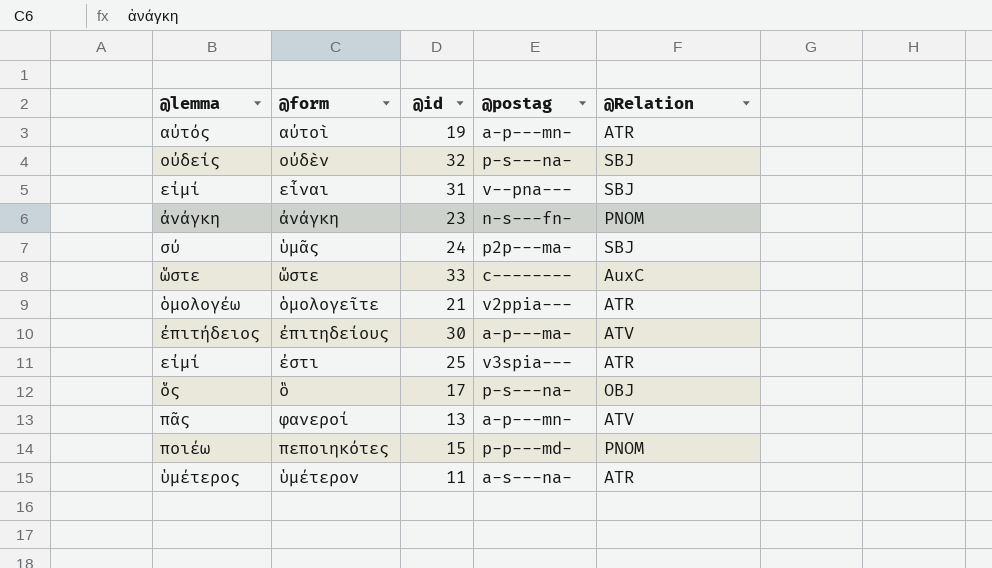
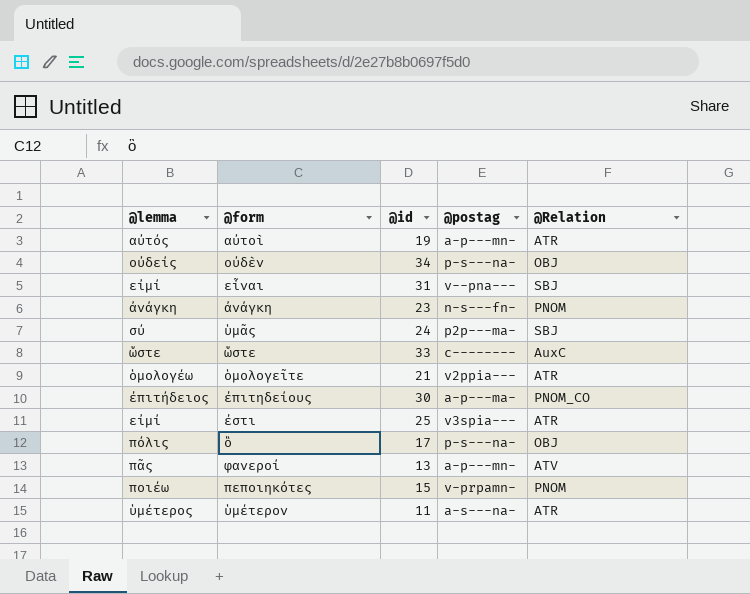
οὐδὲν | @id: 32 -> 34
οὐδὲν | @Relation: SBJ -> OBJ
ἐπιτηδείους | @Relation: ATV -> PNOM_CO
ὃ | @lemma: ὅς -> πόλις
πεποιηκότες | @postag: p-p---md- -> v-prpamn-

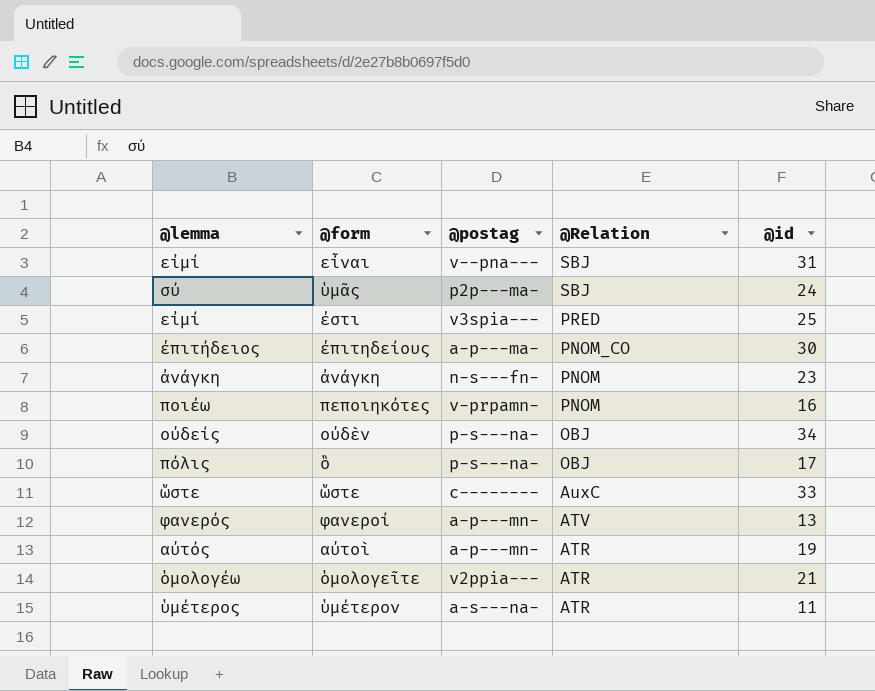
row order: none -> @Relation descending
column @id | position: 3 -> 5
ἐστι | @Relation: ATR -> PRED
πεποιηκότες | @id: 15 -> 16
φανεροί | @lemma: πᾶς -> φανερός

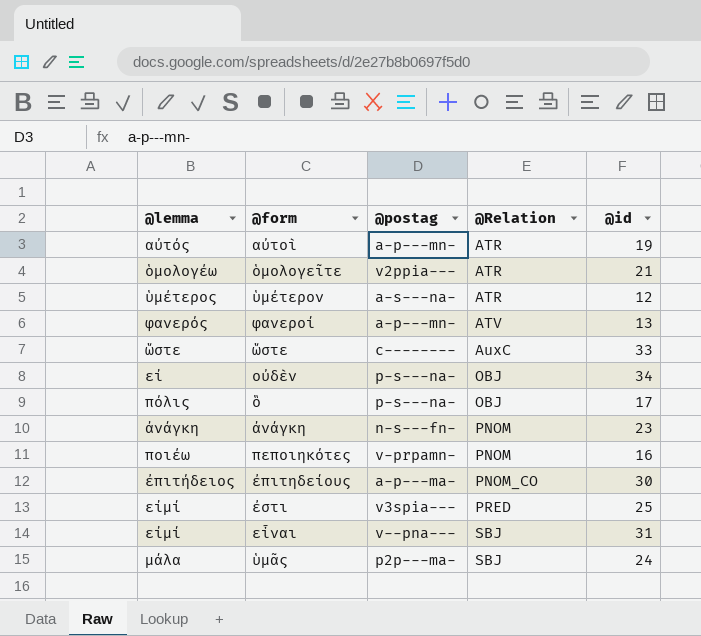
row order: @Relation descending -> @Relation ascending
ὑμέτερον | @id: 11 -> 12
οὐδὲν | @lemma: οὐδείς -> εἰ
ὑμᾶς | @lemma: σύ -> μάλα

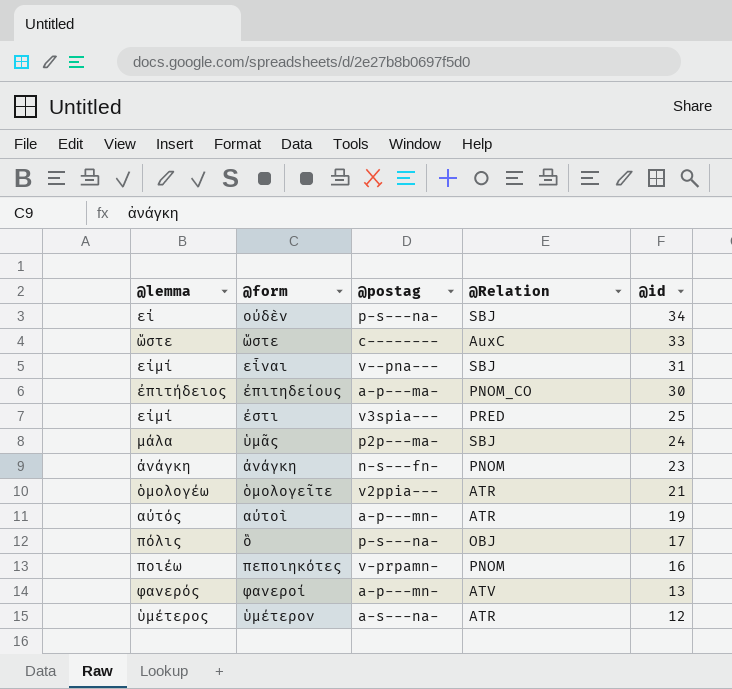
row order: @Relation ascending -> @id descending
οὐδὲν | @Relation: OBJ -> SBJ

